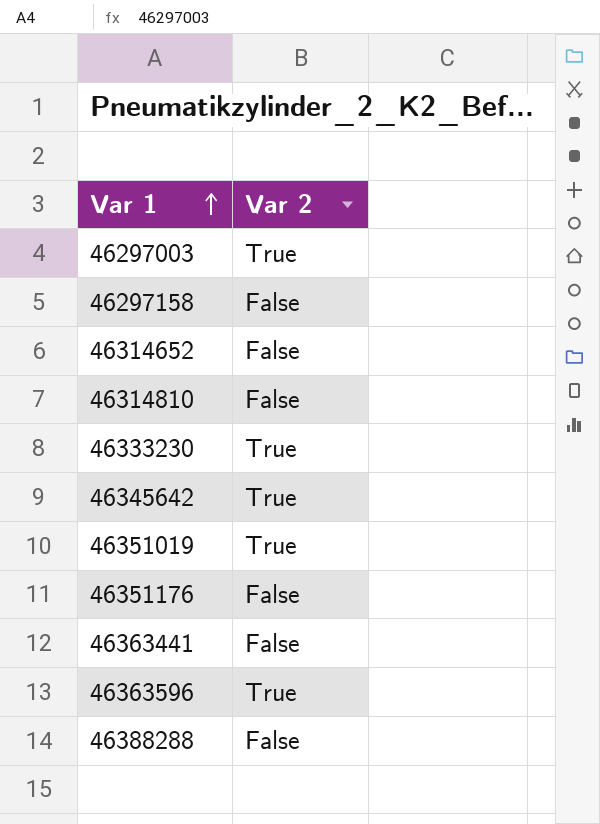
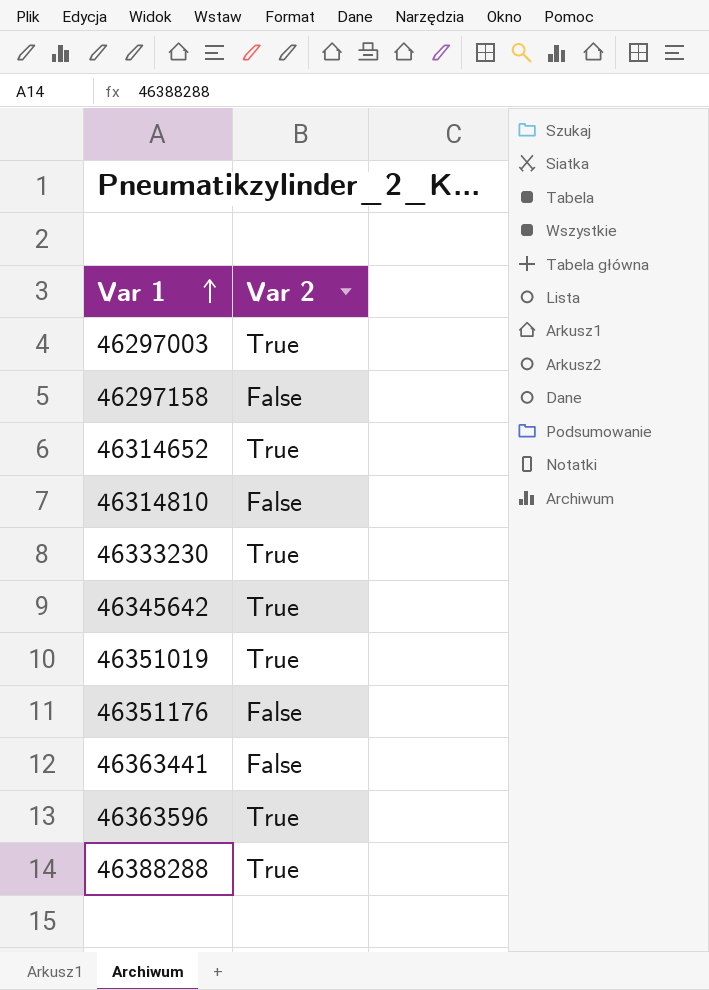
46314652 | Var 2: False -> True
46388288 | Var 2: False -> True

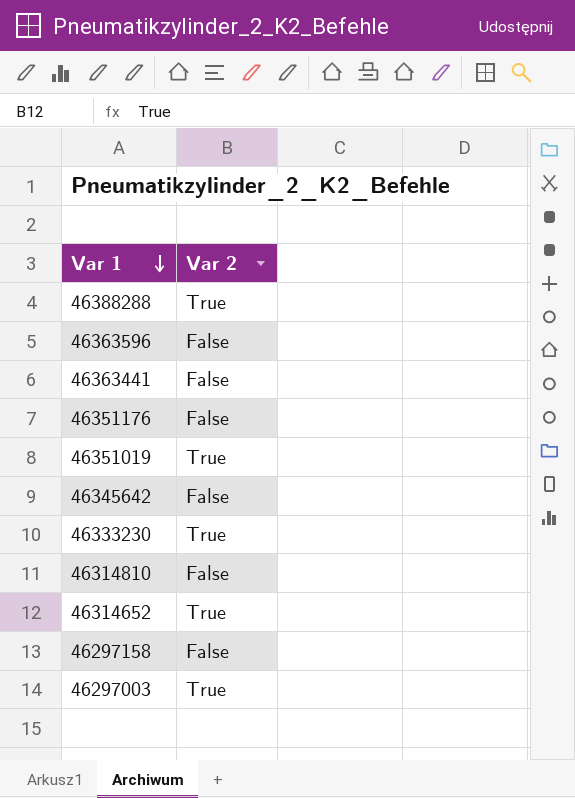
row order: Var 1 ascending -> Var 1 descending
46363596 | Var 2: True -> False
46345642 | Var 2: True -> False

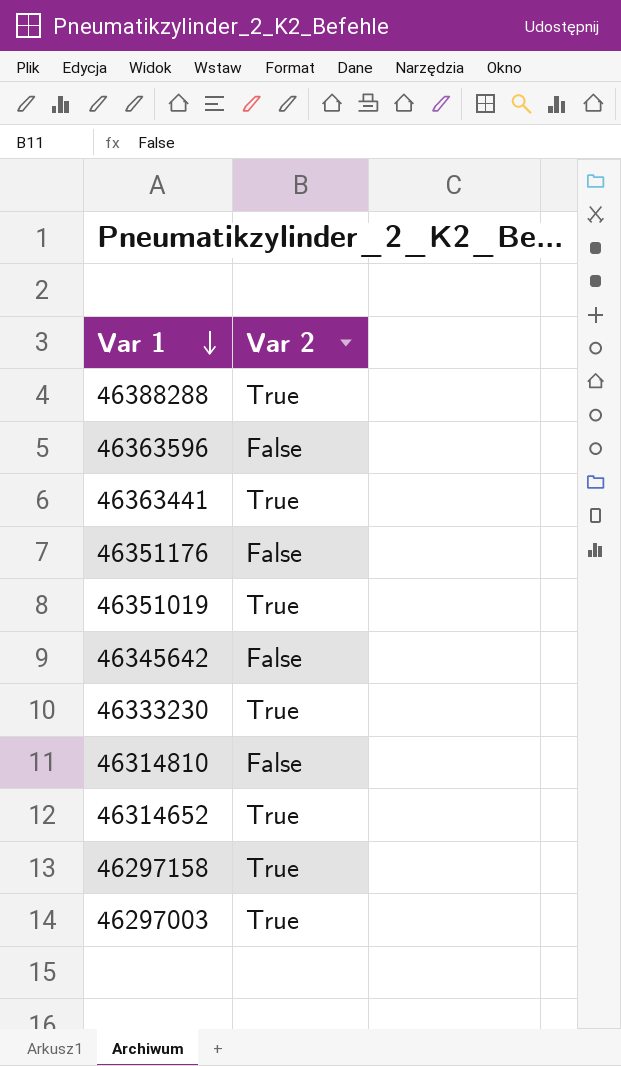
46363441 | Var 2: False -> True
46297158 | Var 2: False -> True

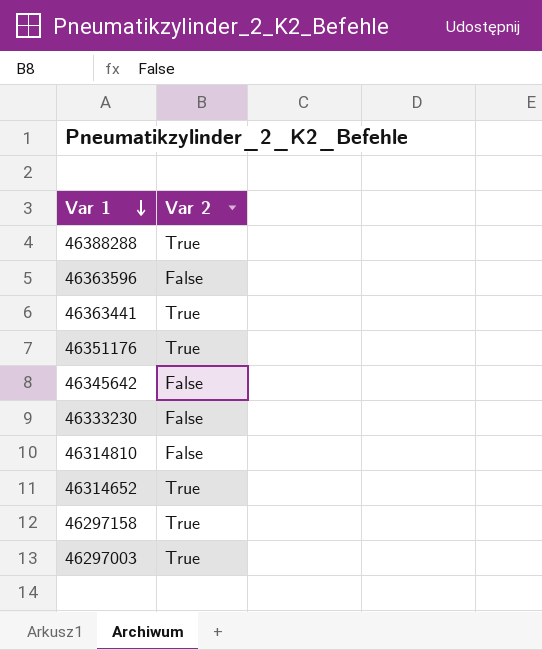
row 46351019: True -> none
46351176 | Var 2: False -> True
46333230 | Var 2: True -> False

